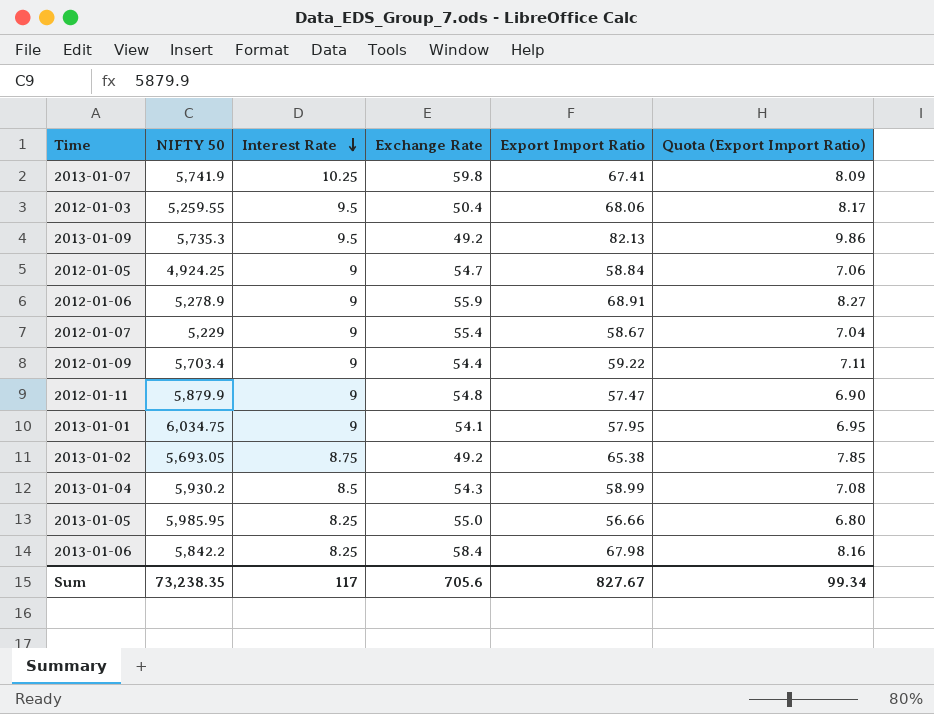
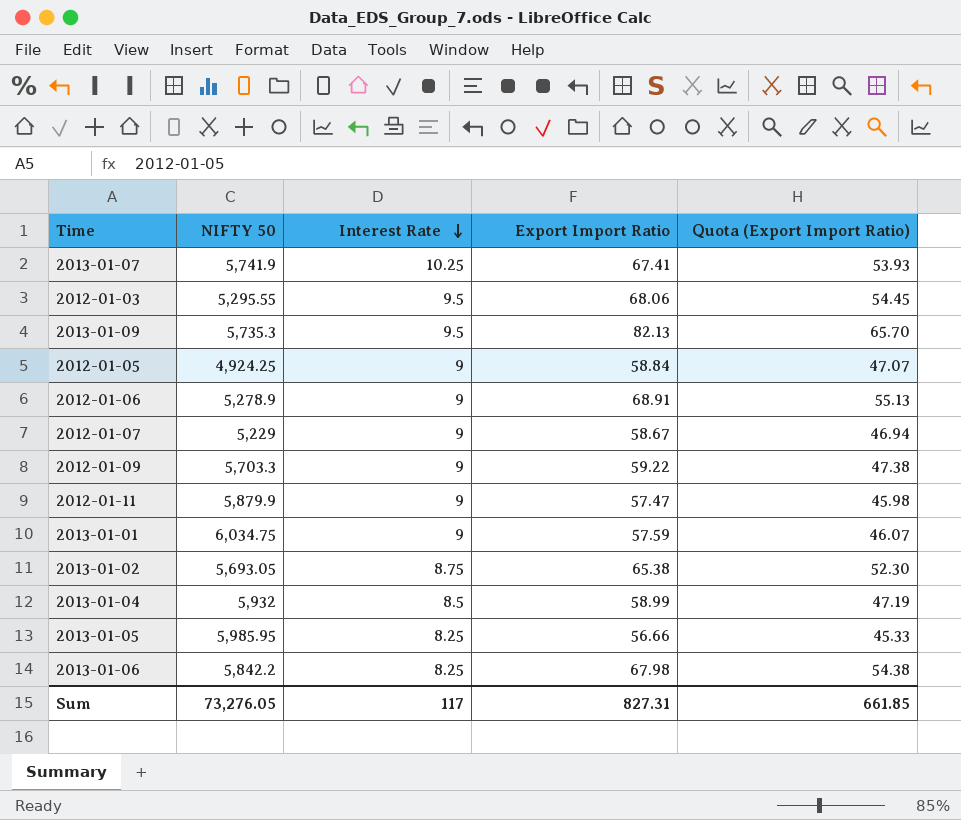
column Exchange Rate | position: 4 -> none
column Quota (Export Import Ratio) | formula: [Export Import Ratio] * 0.12 -> [Export Import Ratio] * 0.8
2012-01-03 | NIFTY 50: 5,259.55 -> 5,295.55
2012-01-09 | NIFTY 50: 5,703.4 -> 5,703.3
2013-01-01 | Export Import Ratio: 57.95 -> 57.59
2013-01-04 | NIFTY 50: 5,930.2 -> 5,932
Sum | NIFTY 50: 73,238.35 -> 73,276.05
Sum | Export Import Ratio: 827.67 -> 827.31
Sum | Quota (Export Import Ratio): 99.34 -> 661.85

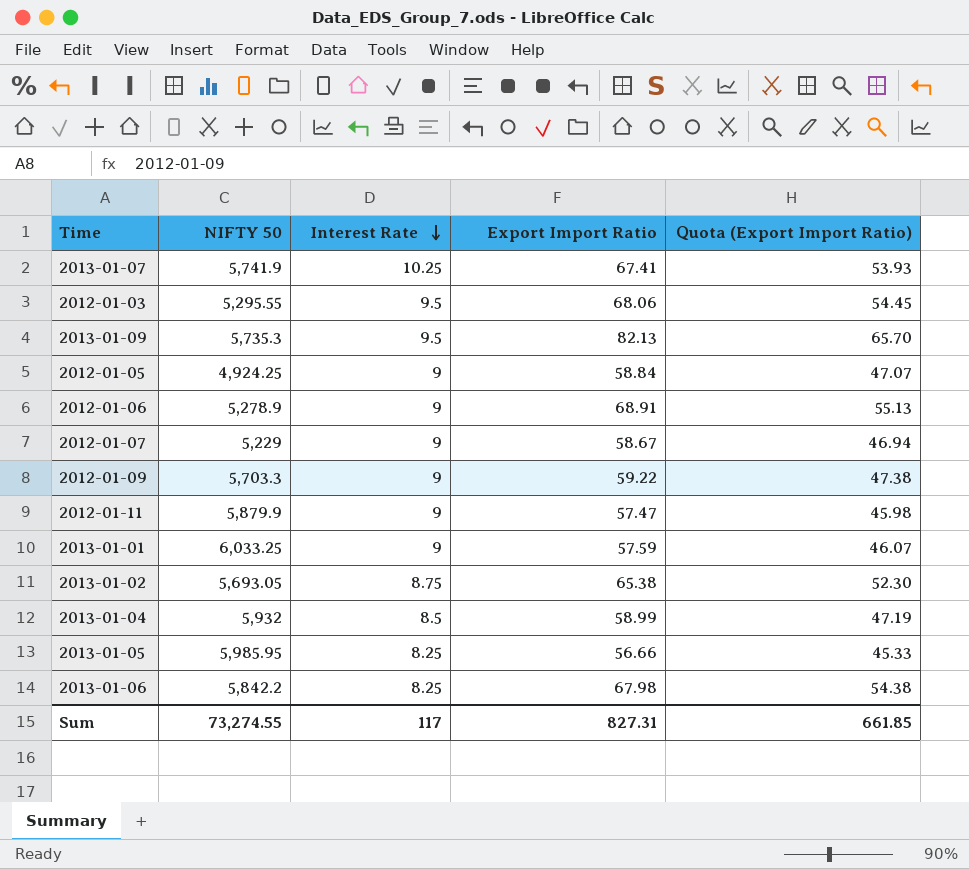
2013-01-01 | NIFTY 50: 6,034.75 -> 6,033.25
Sum | NIFTY 50: 73,276.05 -> 73,274.55

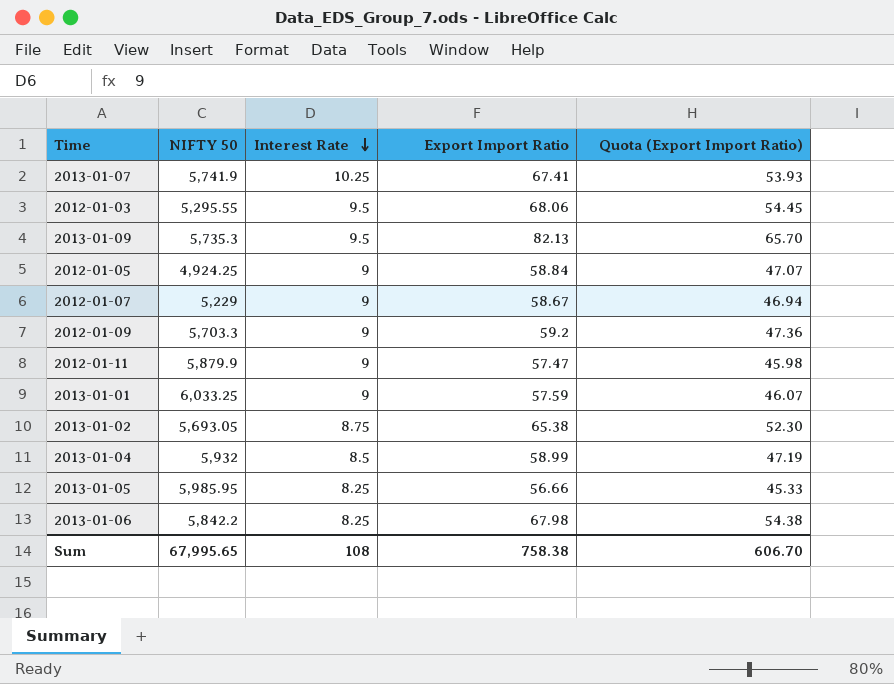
row 2012-01-06: 5,278.9 | 9 | 68.91 | 55.13 -> none
2012-01-09 | Export Import Ratio: 59.22 -> 59.2
2012-01-09 | Quota (Export Import Ratio): 47.38 -> 47.36
Sum | NIFTY 50: 73,274.55 -> 67,995.65
Sum | Interest Rate: 117 -> 108
Sum | Export Import Ratio: 827.31 -> 758.38
Sum | Quota (Export Import Ratio): 661.85 -> 606.70

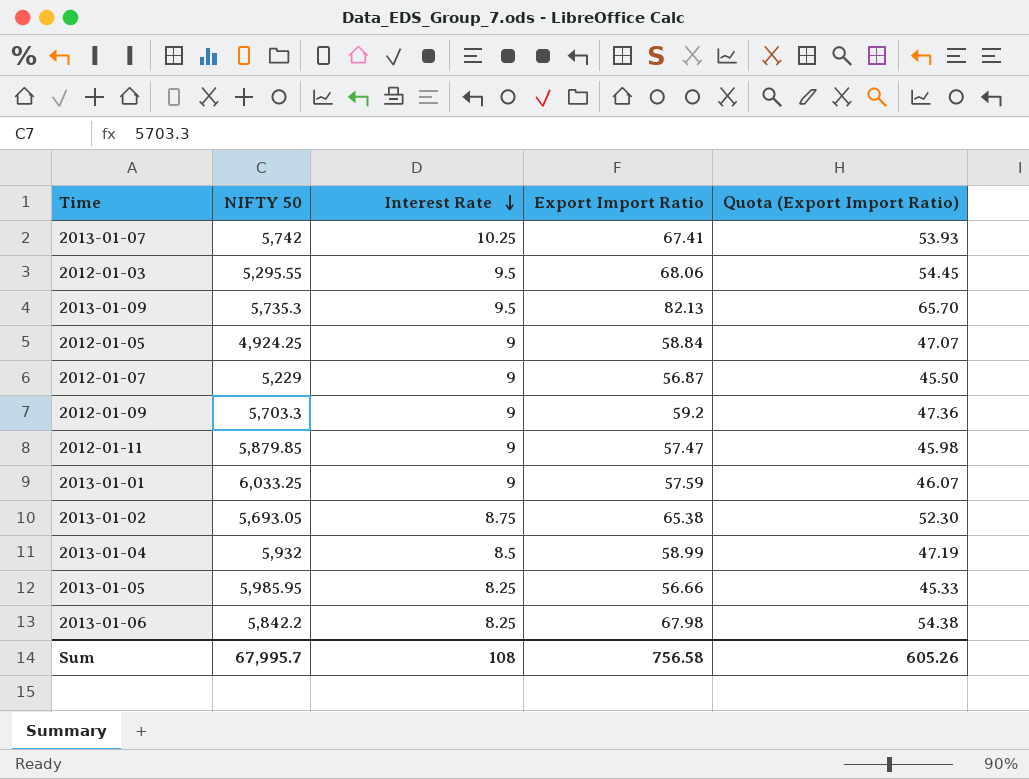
2013-01-07 | NIFTY 50: 5,741.9 -> 5,742
2012-01-07 | Export Import Ratio: 58.67 -> 56.87
2012-01-07 | Quota (Export Import Ratio): 46.94 -> 45.50
2012-01-11 | NIFTY 50: 5,879.9 -> 5,879.85
Sum | NIFTY 50: 67,995.65 -> 67,995.7
Sum | Export Import Ratio: 758.38 -> 756.58
Sum | Quota (Export Import Ratio): 606.70 -> 605.26

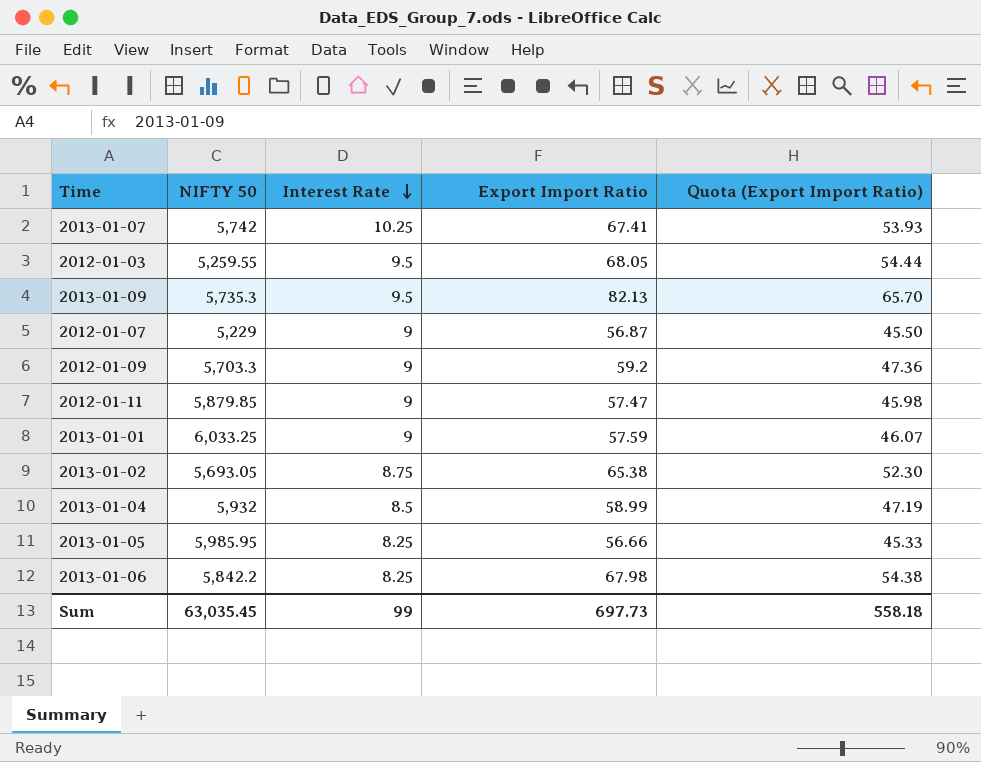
row 2012-01-05: 4,924.25 | 9 | 58.84 | 47.07 -> none
2012-01-03 | NIFTY 50: 5,295.55 -> 5,259.55
2012-01-03 | Export Import Ratio: 68.06 -> 68.05
2012-01-03 | Quota (Export Import Ratio): 54.45 -> 54.44
Sum | NIFTY 50: 67,995.7 -> 63,035.45
Sum | Interest Rate: 108 -> 99
Sum | Export Import Ratio: 756.58 -> 697.73
Sum | Quota (Export Import Ratio): 605.26 -> 558.18

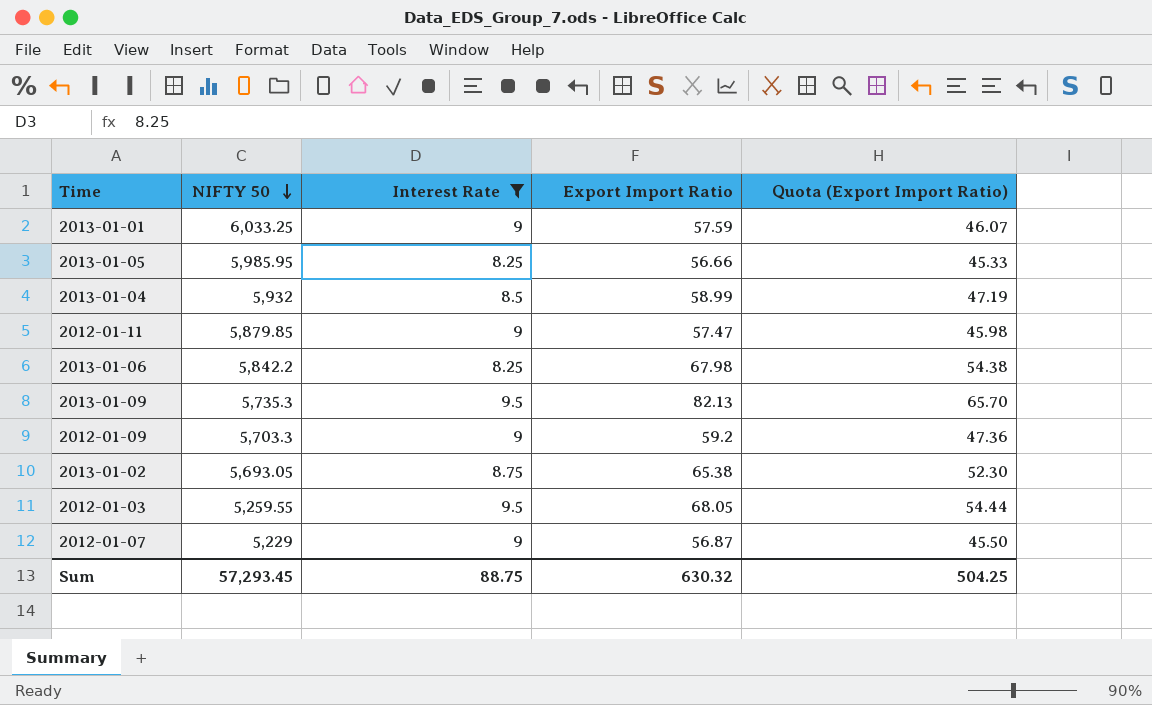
filter: none -> Interest Rate != 10.25
row order: Interest Rate descending -> NIFTY 50 descending
Sum | NIFTY 50: 63,035.45 -> 57,293.45
Sum | Interest Rate: 99 -> 88.75
Sum | Export Import Ratio: 697.73 -> 630.32
Sum | Quota (Export Import Ratio): 558.18 -> 504.25

